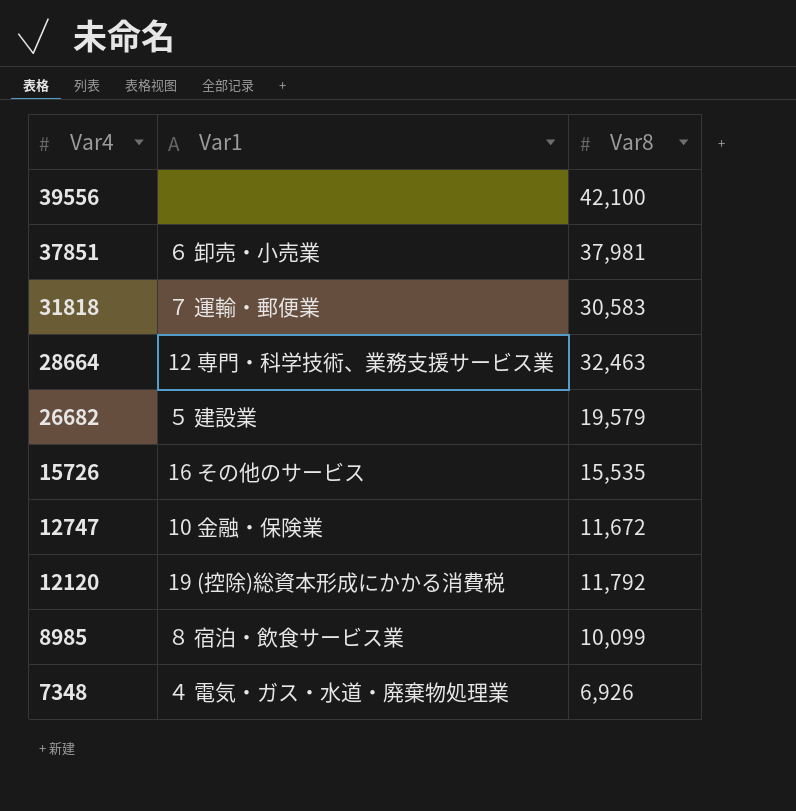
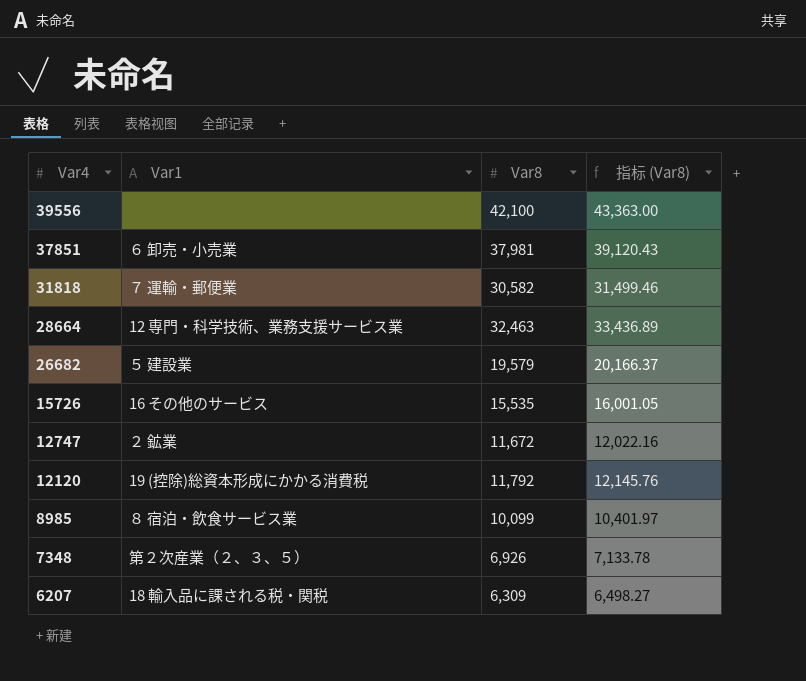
column 指标 (Var8) | formula: none -> [Var8] * 1.03
31818 | Var8: 30,583 -> 30,582
12747 | Var1: 10 金融・保険業 -> ２ 鉱業
7348 | Var1: ４ 電気・ガス・水道・廃棄物処理業 -> 第２次産業（２、３、５）
row 6207: none -> 18 輸入品に課される税・関税 | 6,309 | 6,498.27

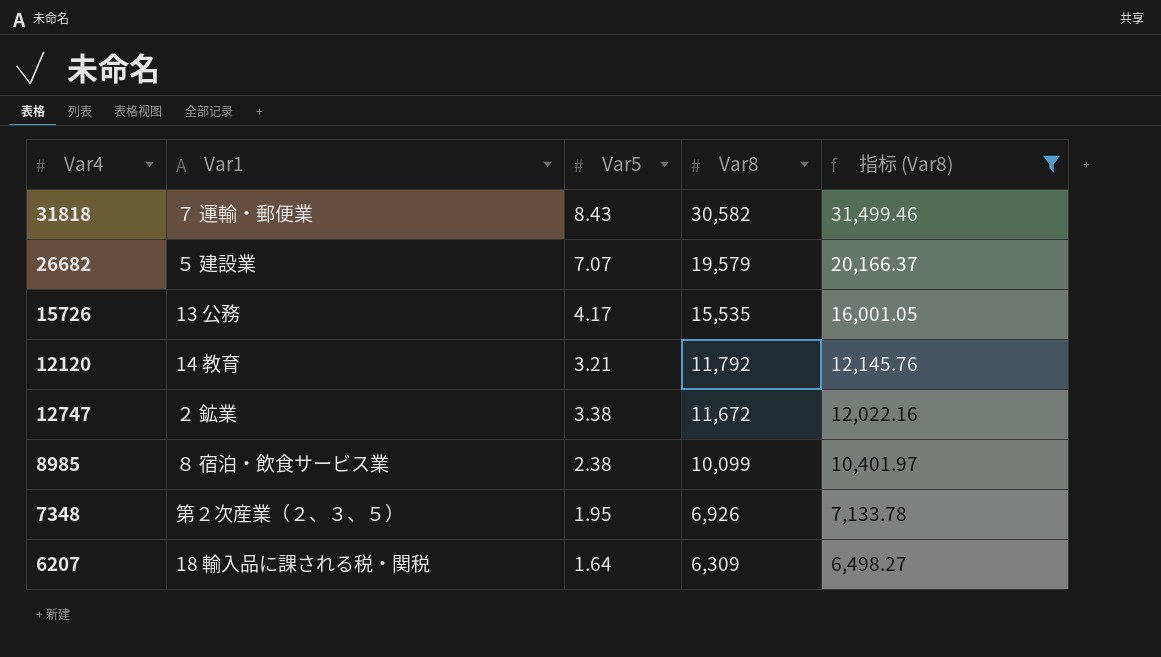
filter: none -> 指标 (Var8) <= 31,499.46
row order: Var4 descending -> Var8 descending
column Var5 | position: none -> 3
15726 | Var1: 16 その他のサービス -> 13 公務
12120 | Var1: 19 (控除)総資本形成にかかる消費税 -> 14 教育

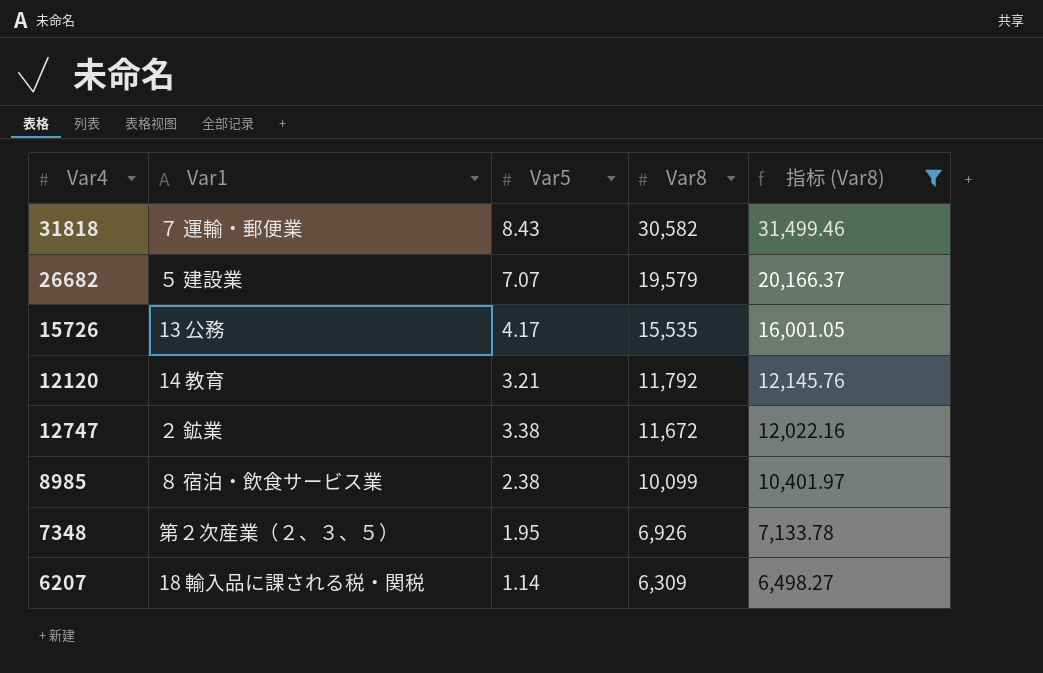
6207 | Var5: 1.64 -> 1.14

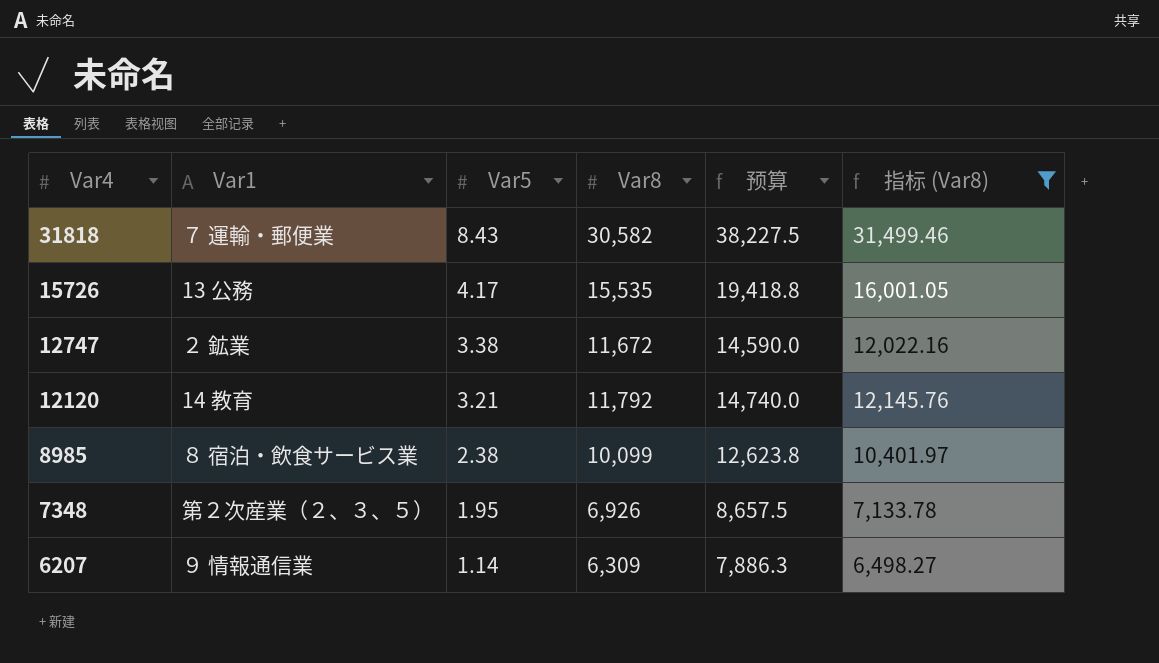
row order: Var8 descending -> Var4 descending
column 预算 | formula: none -> [Var8] * 1.25
row 26682: ５ 建設業 | 7.07 | 19,579 | 20,166.37 -> none
6207 | Var1: 18 輸入品に課される税・関税 -> ９ 情報通信業

